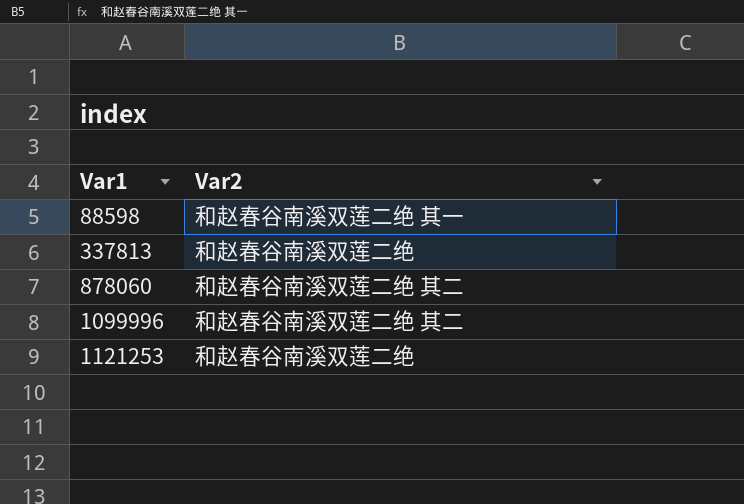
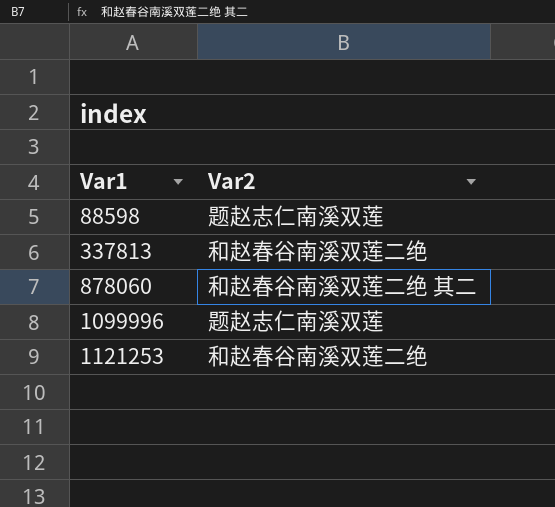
88598 | Var2: 和赵春谷南溪双莲二绝 其一 -> 题赵志仁南溪双莲
1099996 | Var2: 和赵春谷南溪双莲二绝 其二 -> 题赵志仁南溪双莲

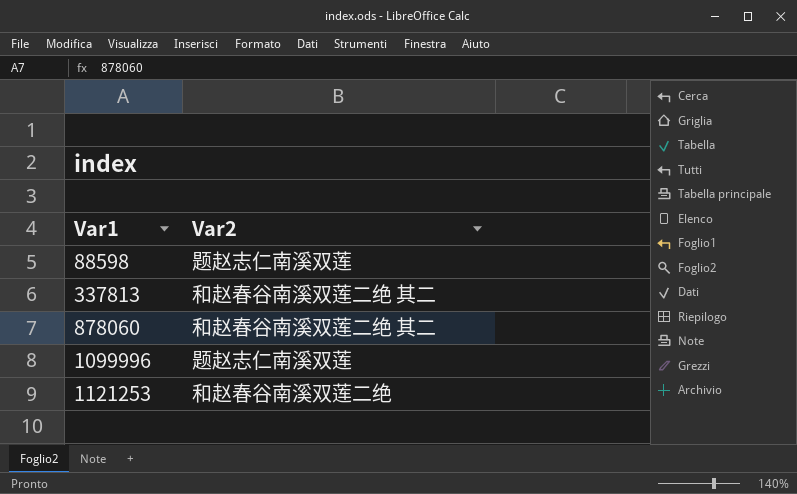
337813 | Var2: 和赵春谷南溪双莲二绝 -> 和赵春谷南溪双莲二绝 其二

